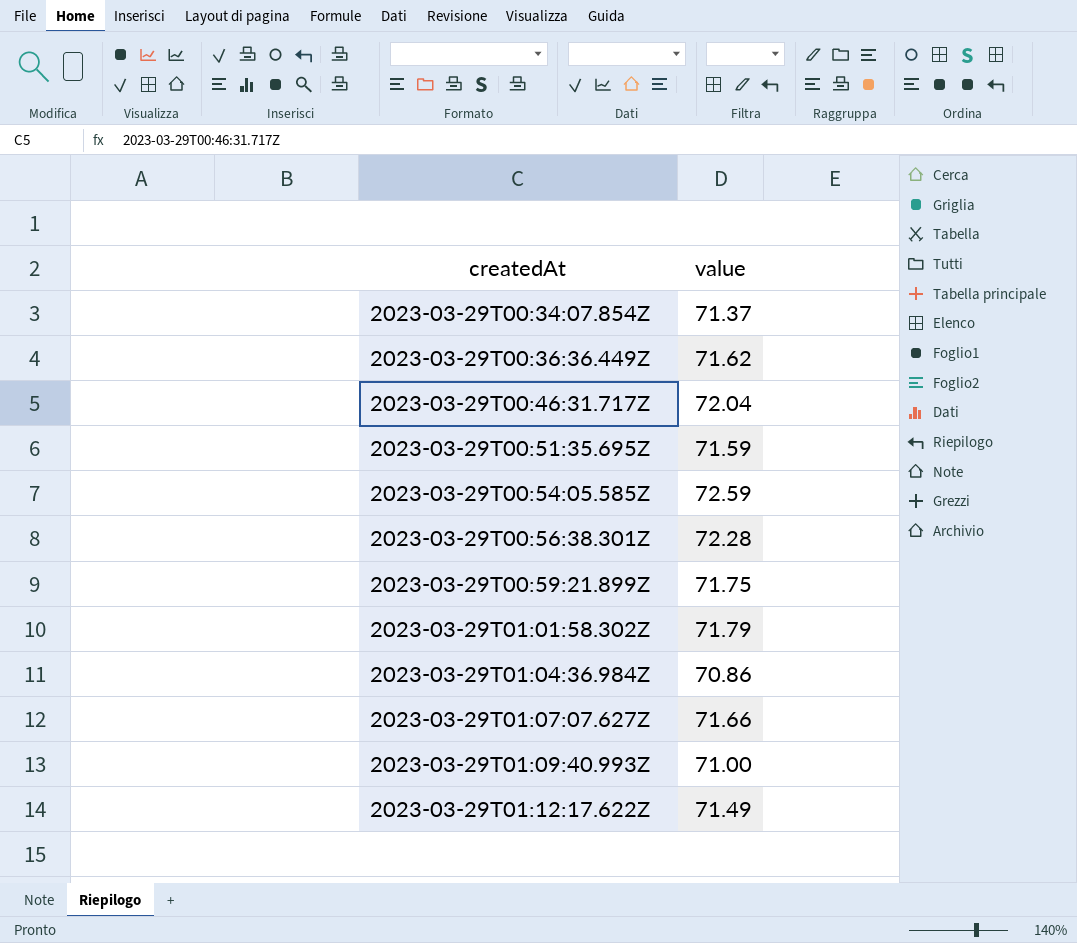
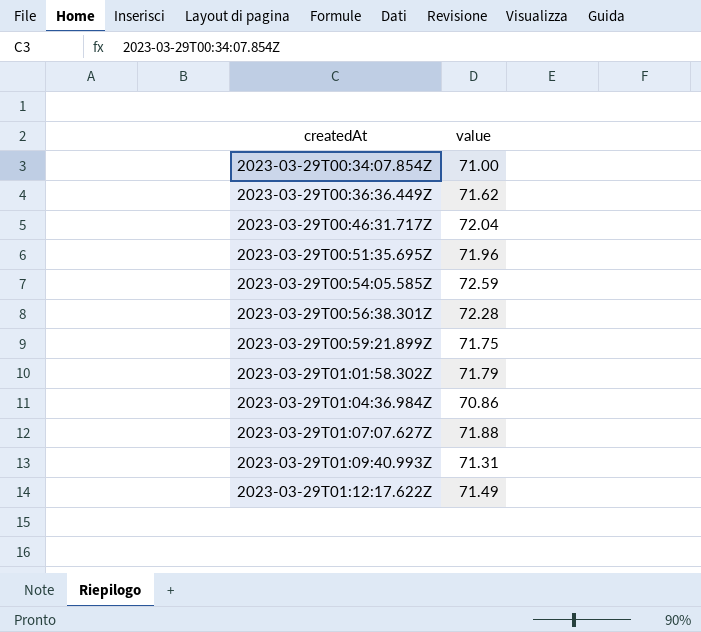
2023-03-29T00:34:07.854Z | value: 71.37 -> 71.00
2023-03-29T00:51:35.695Z | value: 71.59 -> 71.96
2023-03-29T01:07:07.627Z | value: 71.66 -> 71.88
2023-03-29T01:09:40.993Z | value: 71.00 -> 71.31

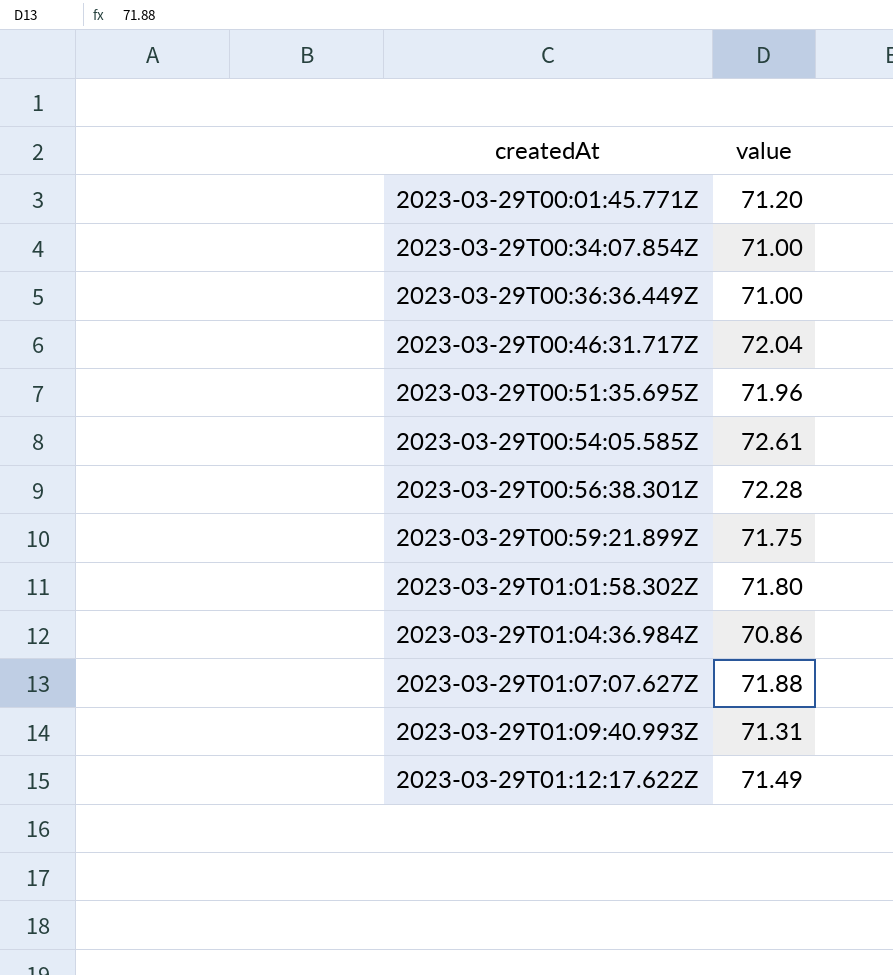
row 2023-03-29T00:01:45.771Z: none -> 71.20
2023-03-29T00:36:36.449Z | value: 71.62 -> 71.00
2023-03-29T00:54:05.585Z | value: 72.59 -> 72.61
2023-03-29T01:01:58.302Z | value: 71.79 -> 71.80

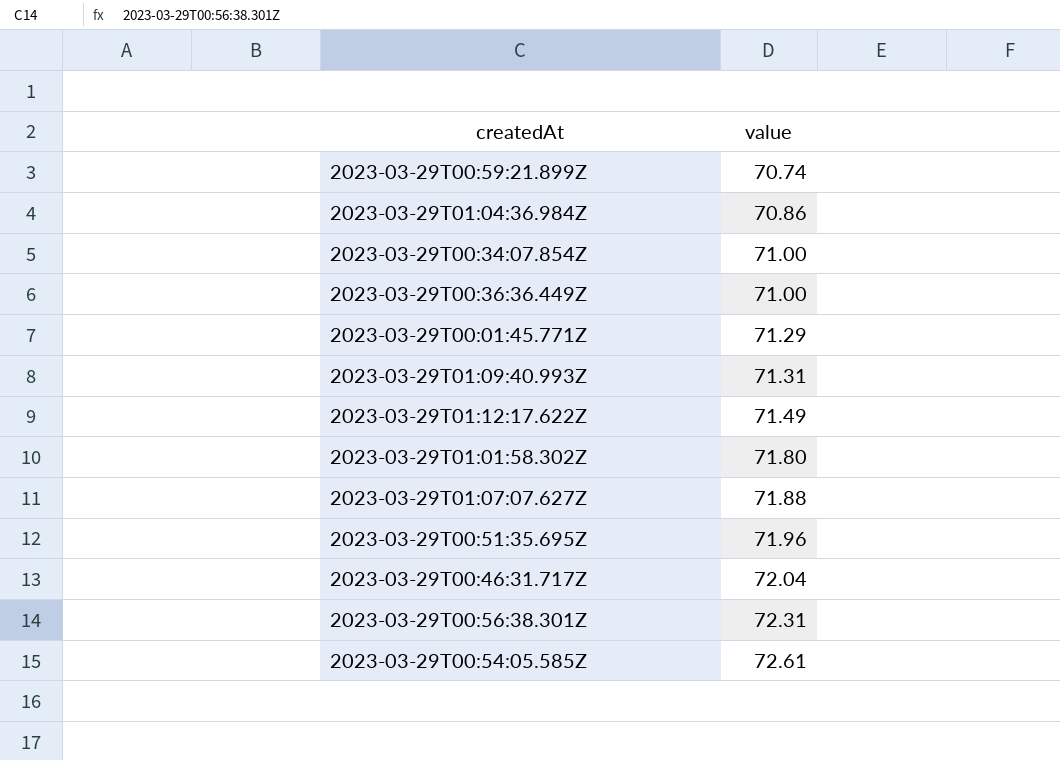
row order: createdAt ascending -> value ascending
2023-03-29T00:59:21.899Z | value: 71.75 -> 70.74
2023-03-29T00:01:45.771Z | value: 71.20 -> 71.29
2023-03-29T00:56:38.301Z | value: 72.28 -> 72.31

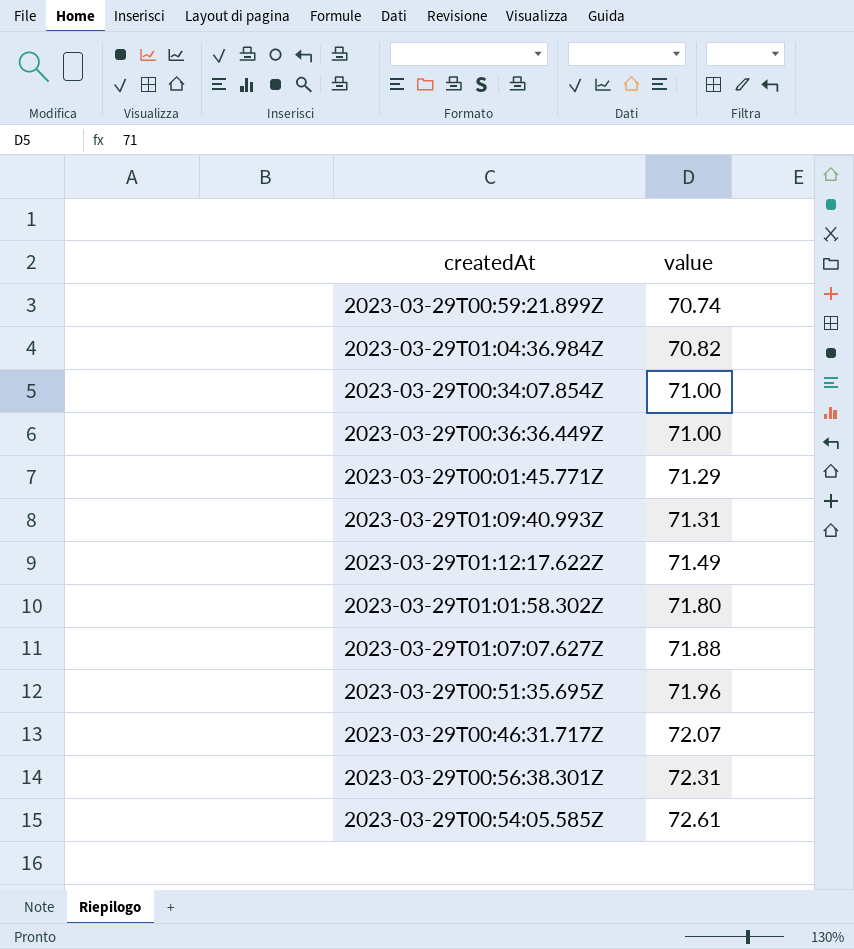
2023-03-29T01:04:36.984Z | value: 70.86 -> 70.82
2023-03-29T00:46:31.717Z | value: 72.04 -> 72.07

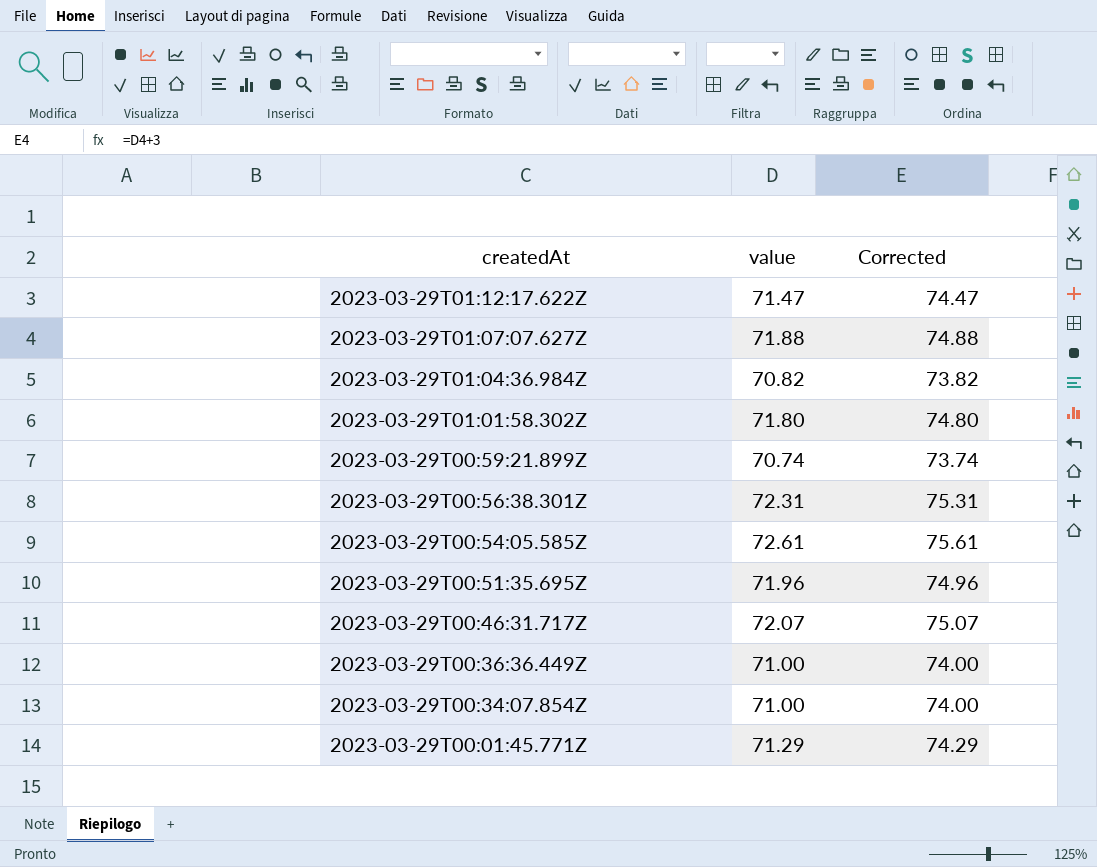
row order: value ascending -> createdAt descending
column Corrected | formula: none -> [value] + 3
row 2023-03-29T01:09:40.993Z: 71.31 -> none
2023-03-29T01:12:17.622Z | value: 71.49 -> 71.47

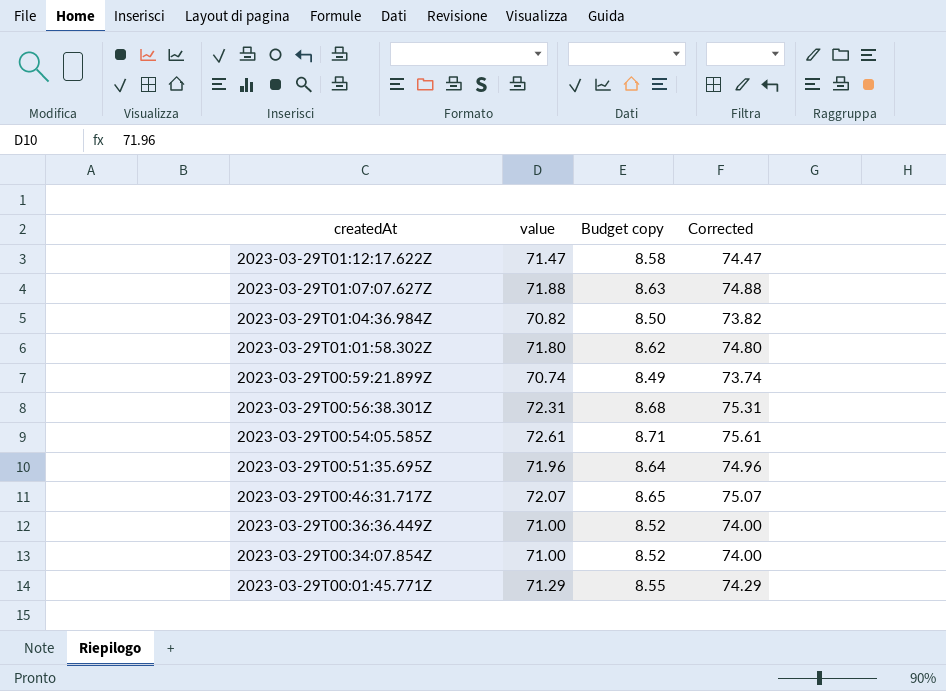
column Budget copy | formula: none -> [value] * 0.12

